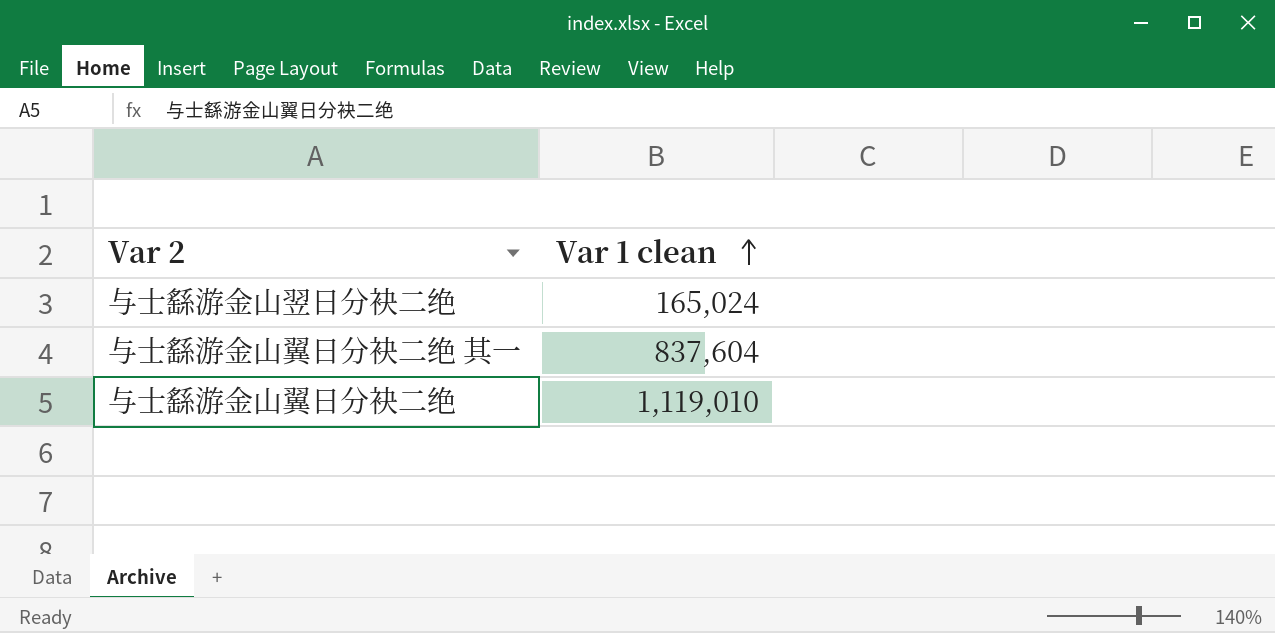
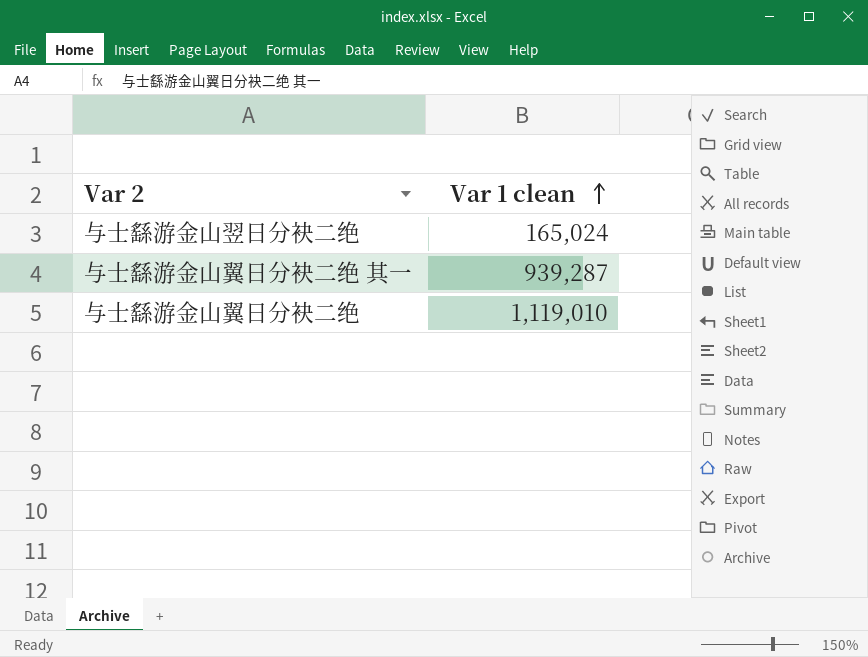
与士繇游金山翼日分袂二绝 其一 | Var 1 clean: 837,604 -> 939,287

